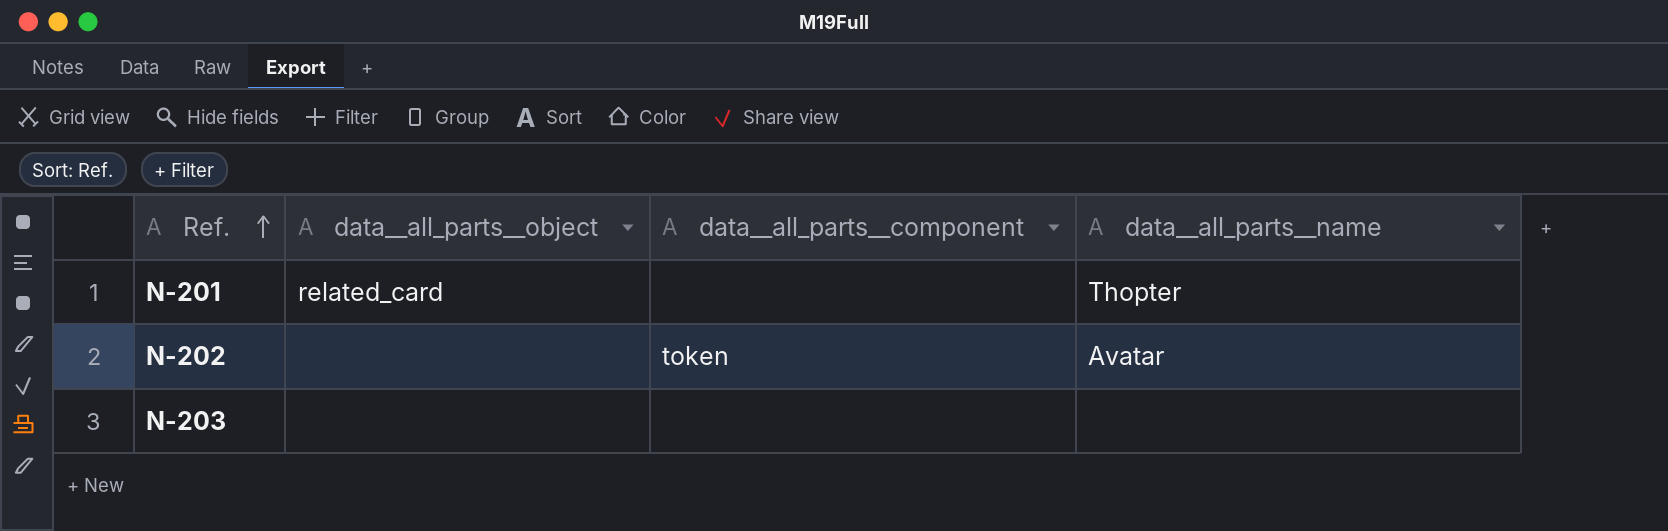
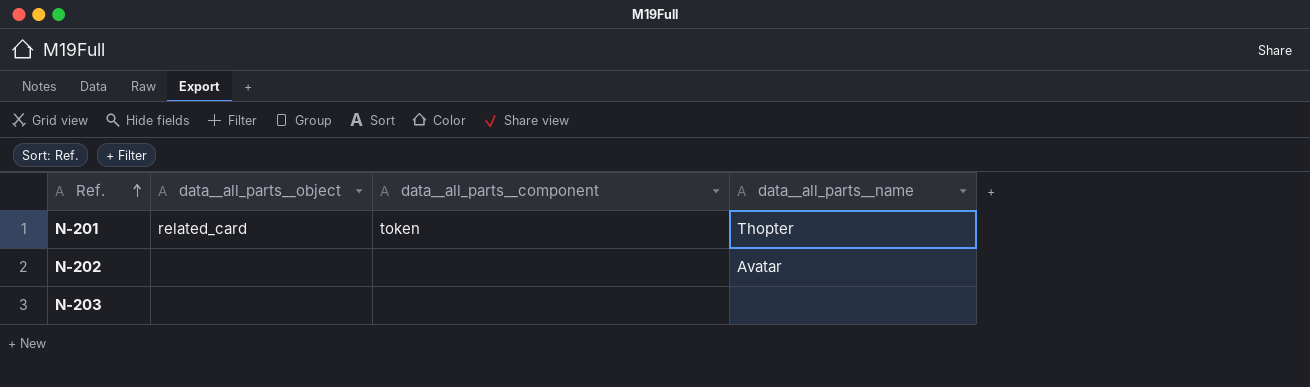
N-201 | data__all_parts__component: none -> token
N-202 | data__all_parts__component: token -> none

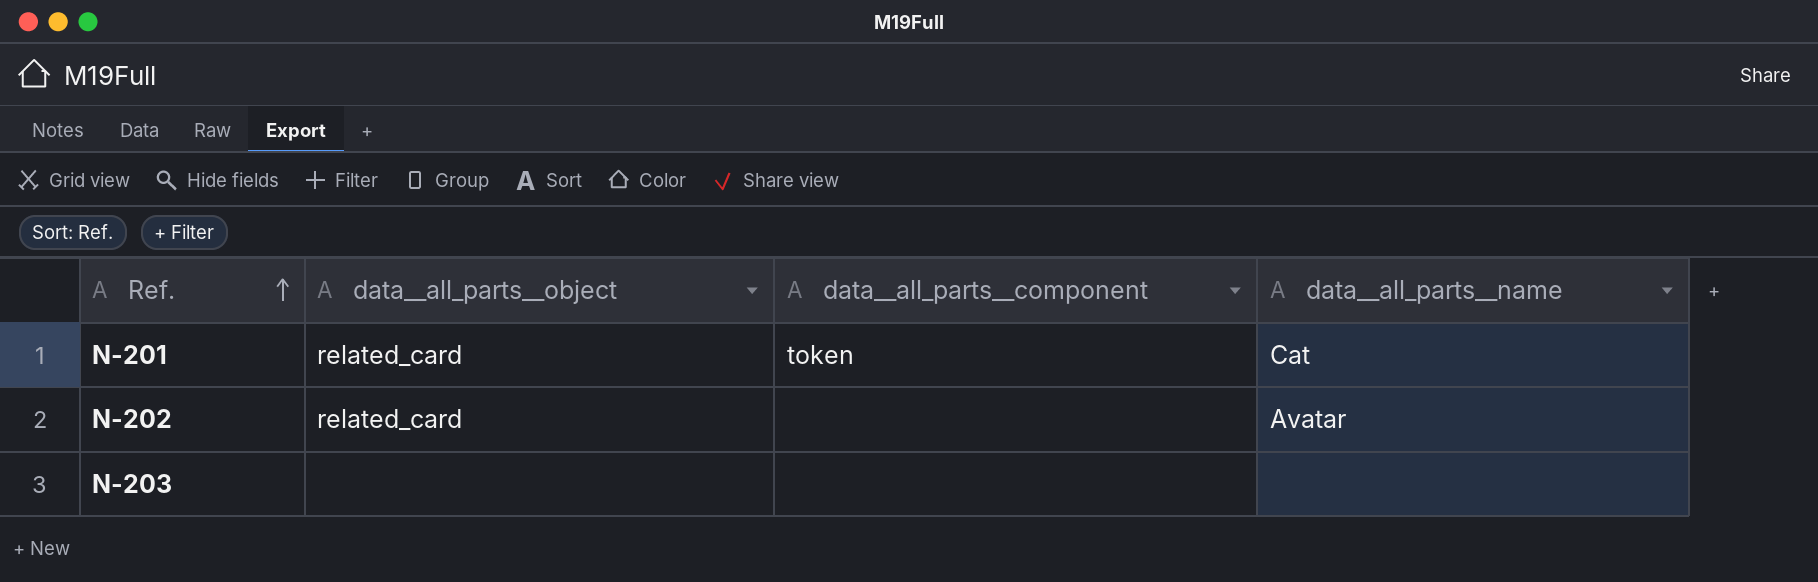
N-201 | data__all_parts__name: Thopter -> Cat
N-202 | data__all_parts__object: none -> related_card

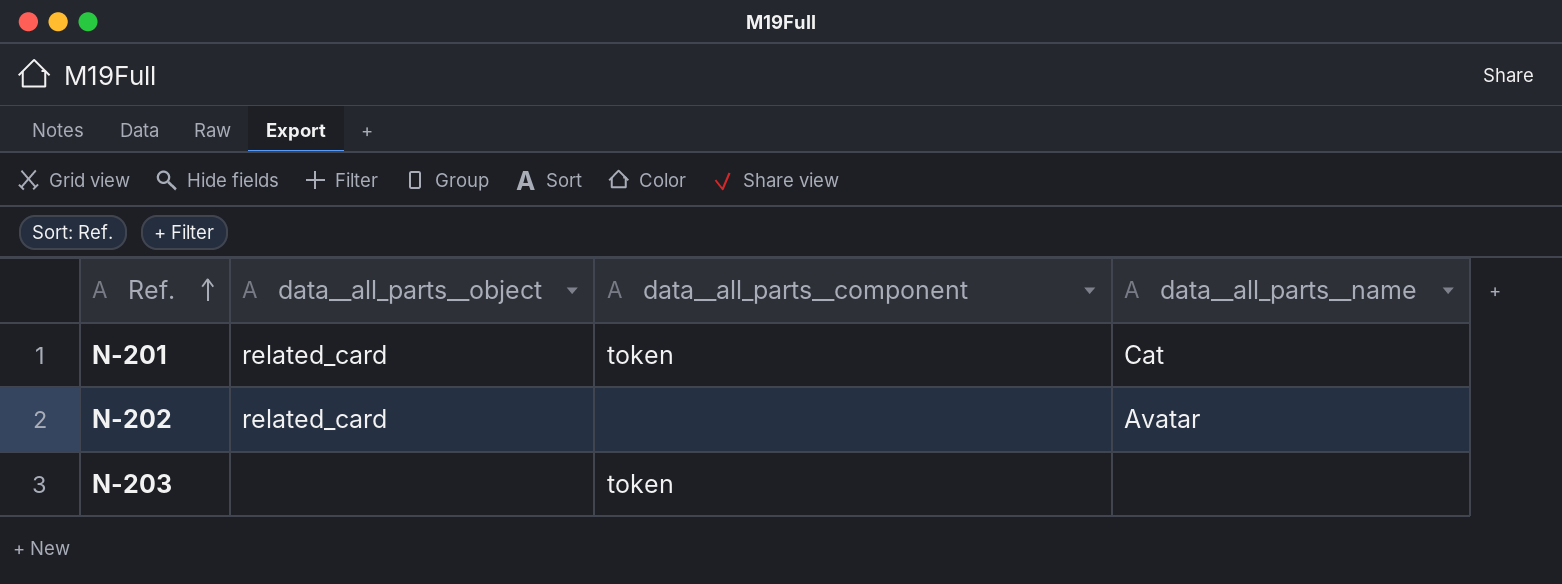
N-203 | data__all_parts__component: none -> token

